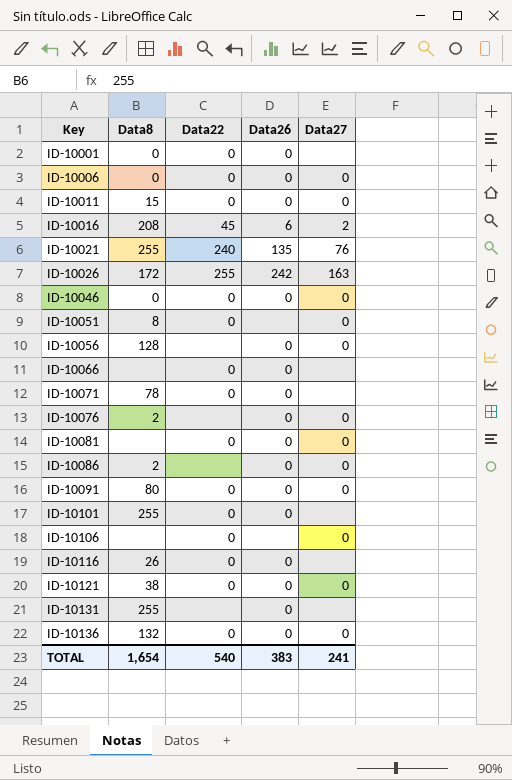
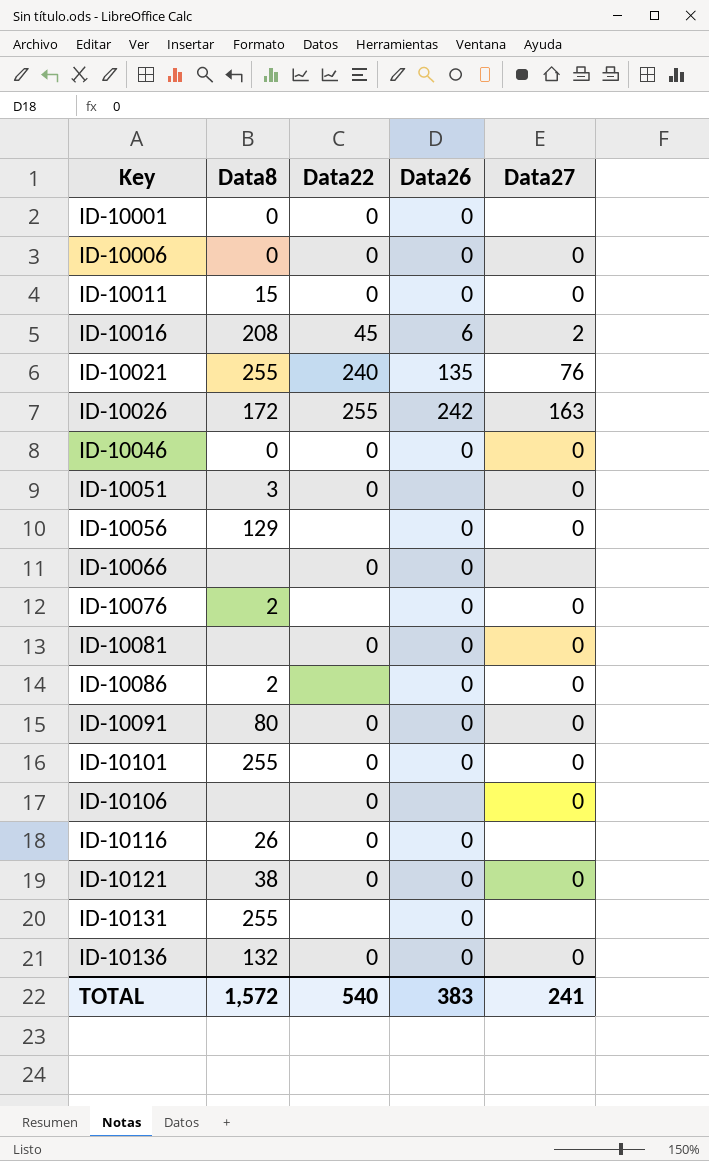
row ID-10071: 78 | 0 | 0 | none -> none
ID-10051 | Data8: 8 -> 3
ID-10056 | Data8: 128 -> 129
ID-10101 | Data27: none -> 0
TOTAL | Data8: 1,654 -> 1,572

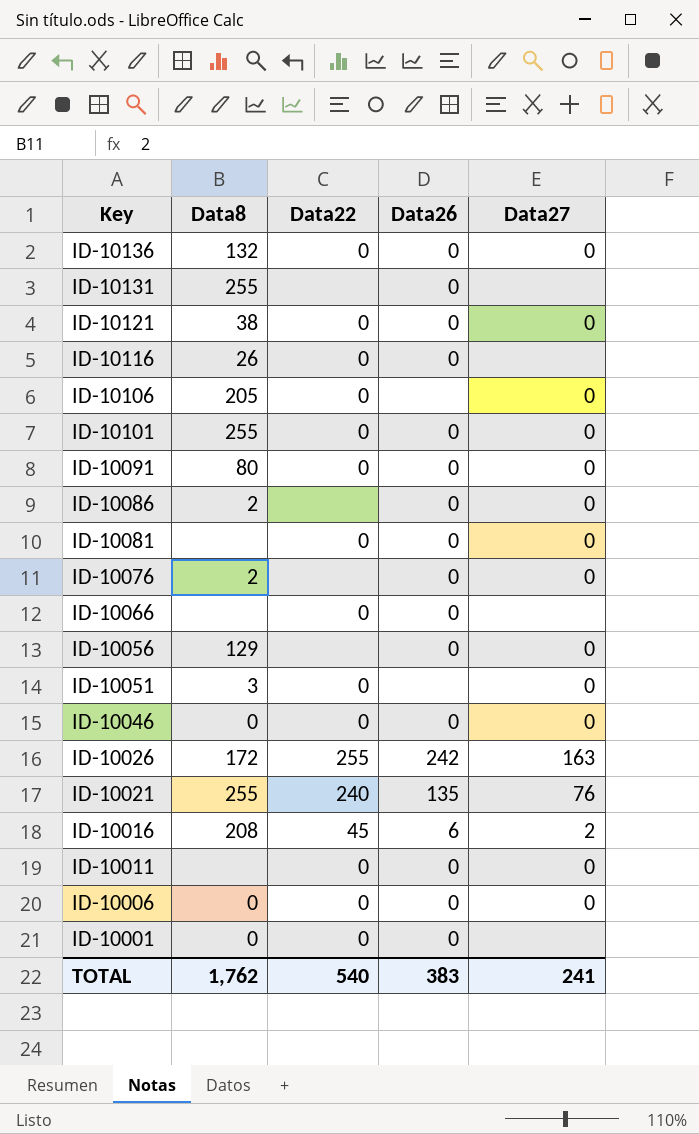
row order: Key ascending -> Key descending
ID-10106 | Data8: none -> 205
ID-10011 | Data8: 15 -> none
TOTAL | Data8: 1,572 -> 1,762

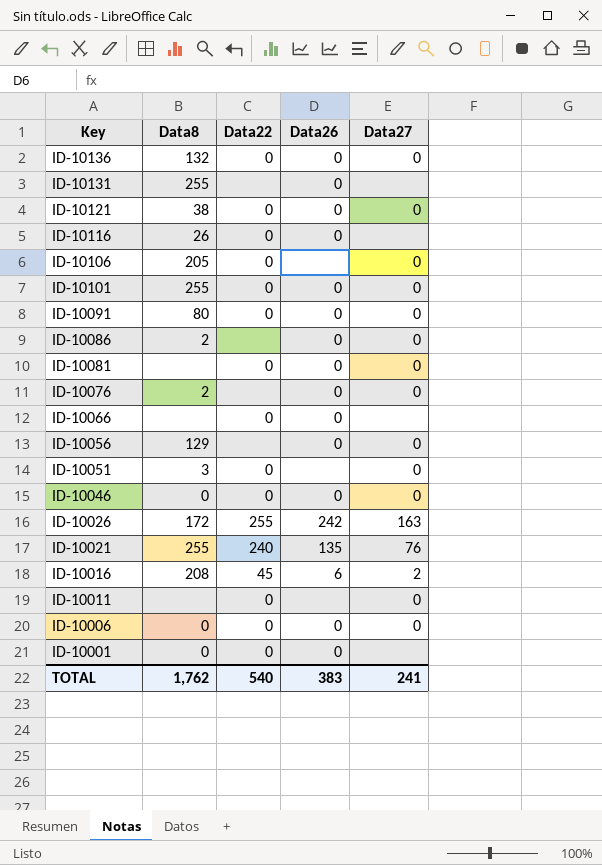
ID-10011 | Data26: 0 -> none

